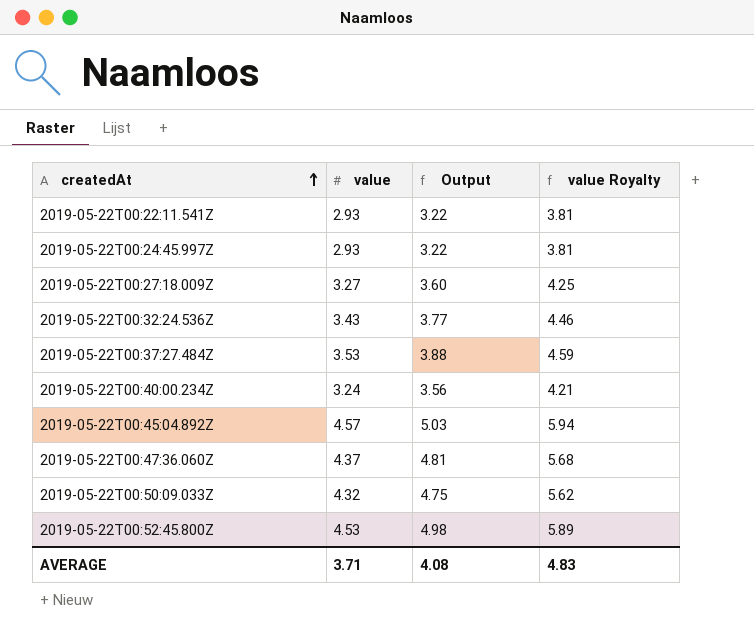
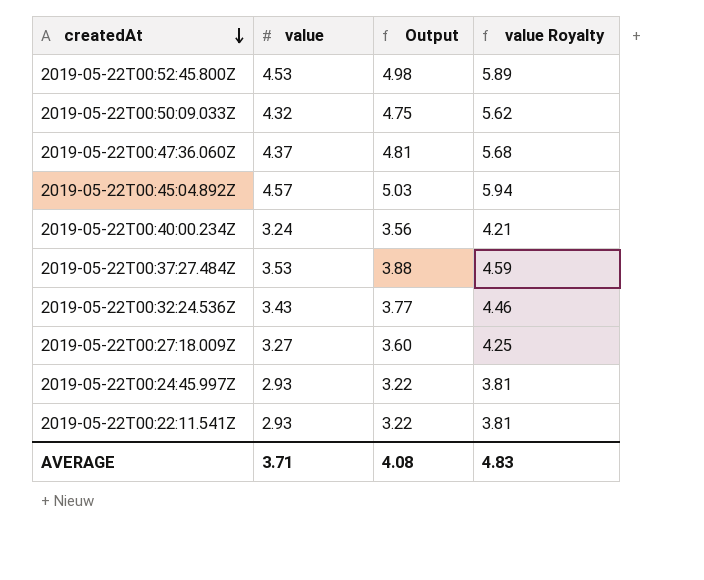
row order: createdAt ascending -> createdAt descending

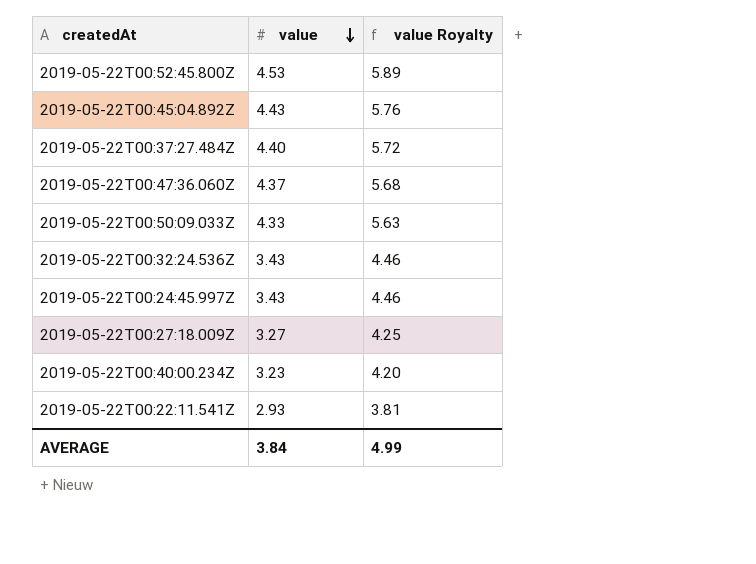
row order: createdAt descending -> value descending
column Output | formula: [value] * 1.1 -> none
2019-05-22T00:45:04.892Z | value: 4.57 -> 4.43
2019-05-22T00:45:04.892Z | value Royalty: 5.94 -> 5.76
2019-05-22T00:37:27.484Z | value: 3.53 -> 4.40
2019-05-22T00:37:27.484Z | value Royalty: 4.59 -> 5.72
2019-05-22T00:50:09.033Z | value: 4.32 -> 4.33
2019-05-22T00:50:09.033Z | value Royalty: 5.62 -> 5.63
2019-05-22T00:24:45.997Z | value: 2.93 -> 3.43
2019-05-22T00:24:45.997Z | value Royalty: 3.81 -> 4.46
2019-05-22T00:40:00.234Z | value: 3.24 -> 3.23
2019-05-22T00:40:00.234Z | value Royalty: 4.21 -> 4.20
AVERAGE | value: 3.71 -> 3.84
AVERAGE | value Royalty: 4.83 -> 4.99

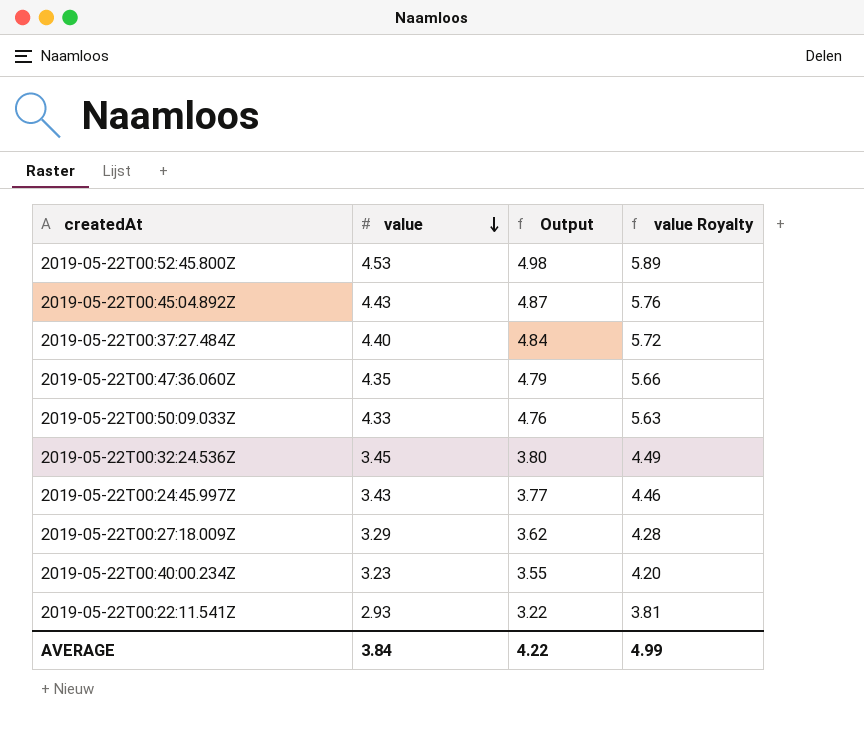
column Output | formula: none -> [value] * 1.1
2019-05-22T00:47:36.060Z | value: 4.37 -> 4.35
2019-05-22T00:47:36.060Z | value Royalty: 5.68 -> 5.66
2019-05-22T00:32:24.536Z | value: 3.43 -> 3.45
2019-05-22T00:32:24.536Z | value Royalty: 4.46 -> 4.49
2019-05-22T00:27:18.009Z | value: 3.27 -> 3.29
2019-05-22T00:27:18.009Z | value Royalty: 4.25 -> 4.28

